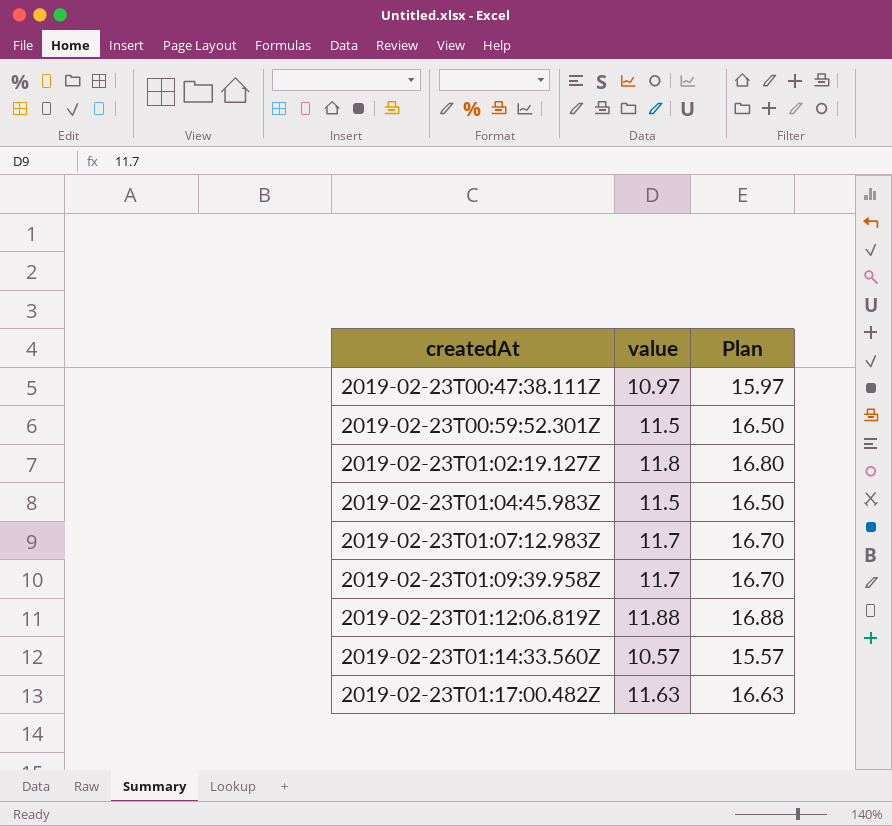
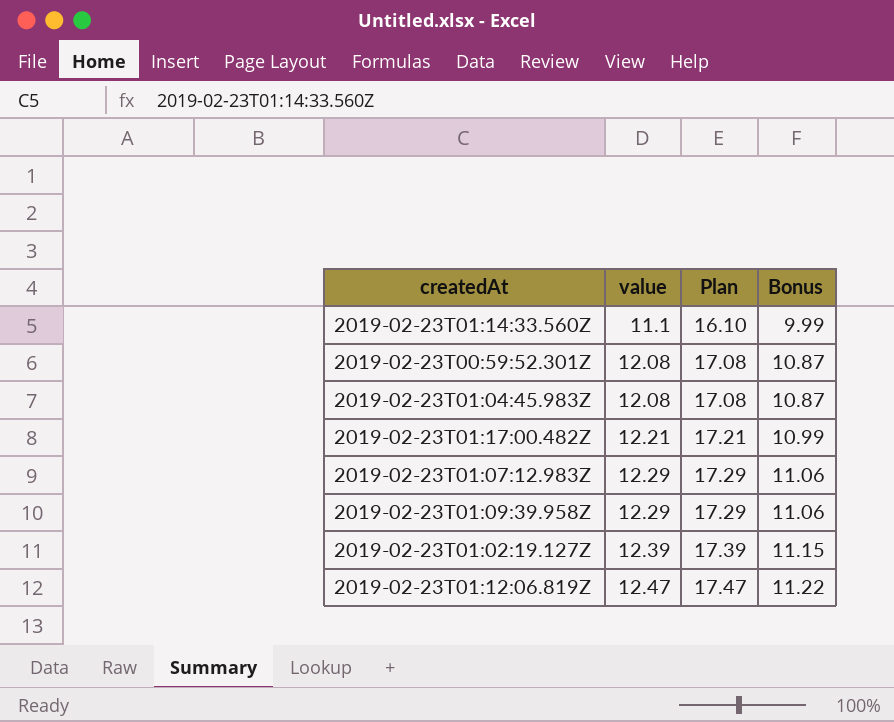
row order: createdAt ascending -> value ascending
column Bonus | formula: none -> [value] * 0.9
row 2019-02-23T00:47:38.111Z: 10.97 | 15.97 -> none
2019-02-23T01:14:33.560Z | value: 10.57 -> 11.1
2019-02-23T01:14:33.560Z | Plan: 15.57 -> 16.10
2019-02-23T00:59:52.301Z | value: 11.5 -> 12.08
2019-02-23T00:59:52.301Z | Plan: 16.50 -> 17.08
2019-02-23T01:04:45.983Z | value: 11.5 -> 12.08
2019-02-23T01:04:45.983Z | Plan: 16.50 -> 17.08
2019-02-23T01:17:00.482Z | value: 11.63 -> 12.21
2019-02-23T01:17:00.482Z | Plan: 16.63 -> 17.21
2019-02-23T01:07:12.983Z | value: 11.7 -> 12.29
2019-02-23T01:07:12.983Z | Plan: 16.70 -> 17.29
2019-02-23T01:09:39.958Z | value: 11.7 -> 12.29
2019-02-23T01:09:39.958Z | Plan: 16.70 -> 17.29
2019-02-23T01:02:19.127Z | value: 11.8 -> 12.39
2019-02-23T01:02:19.127Z | Plan: 16.80 -> 17.39
2019-02-23T01:12:06.819Z | value: 11.88 -> 12.47
2019-02-23T01:12:06.819Z | Plan: 16.88 -> 17.47

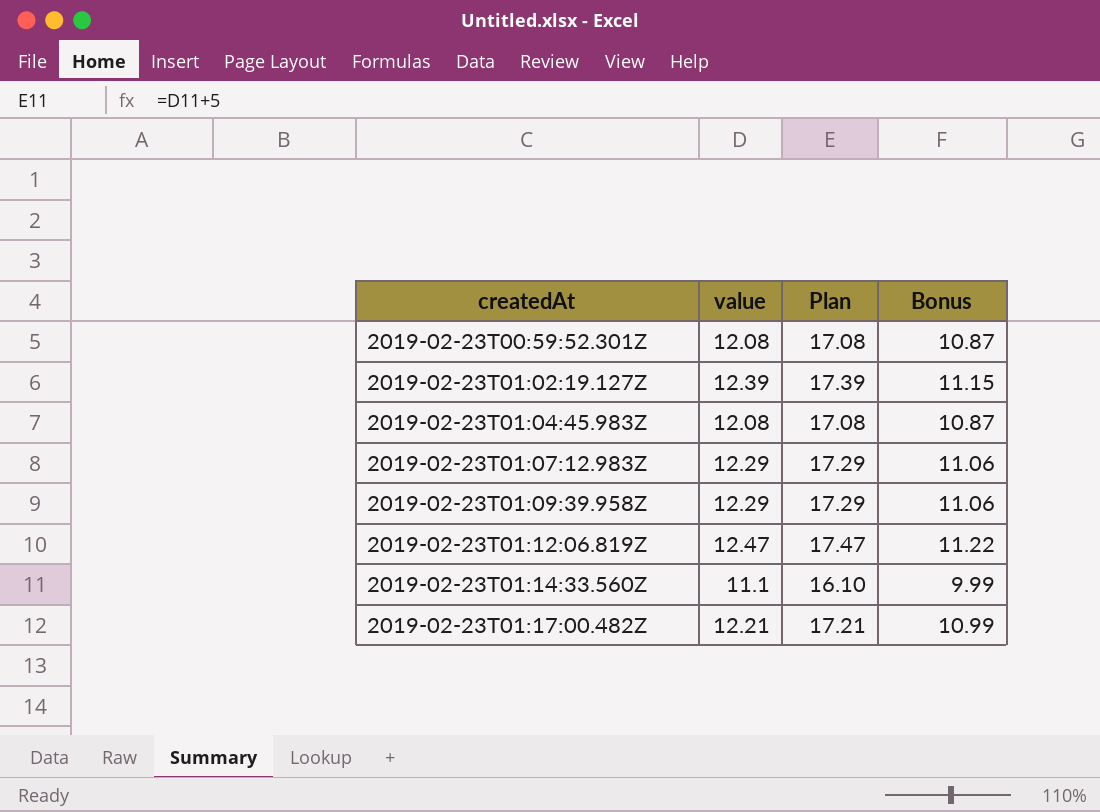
row order: value ascending -> createdAt ascending

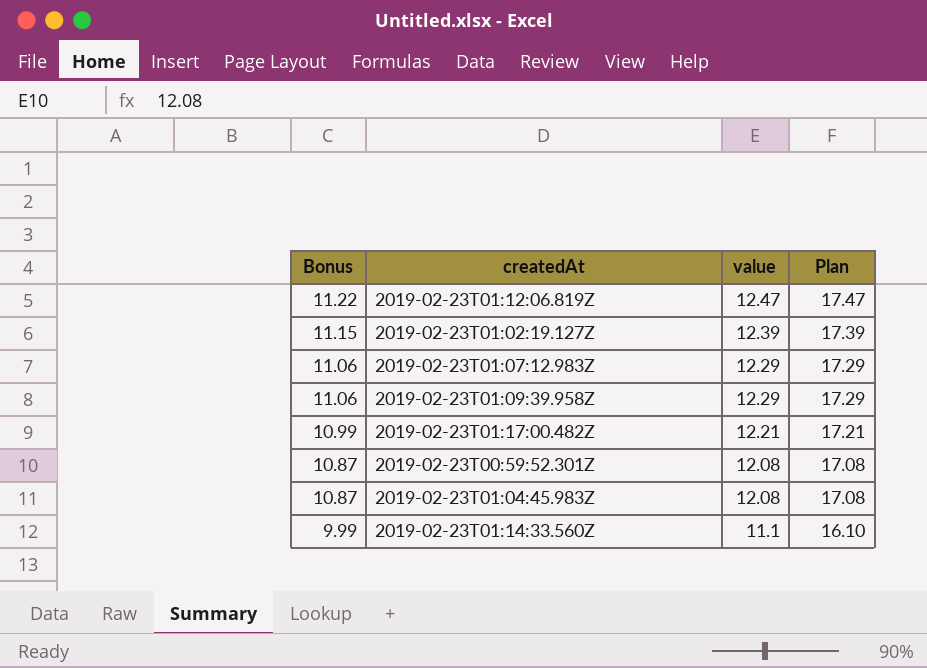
row order: createdAt ascending -> Bonus descending
column Bonus | position: 4 -> 1

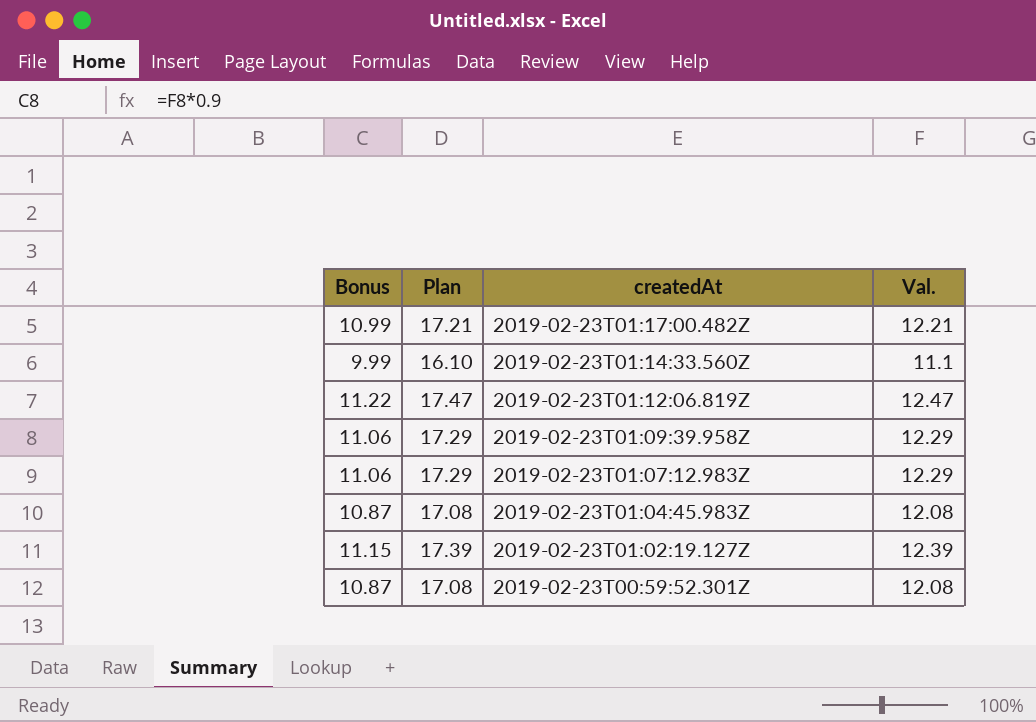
row order: Bonus descending -> createdAt descending
column Plan | position: 4 -> 2
column name: value -> Val.

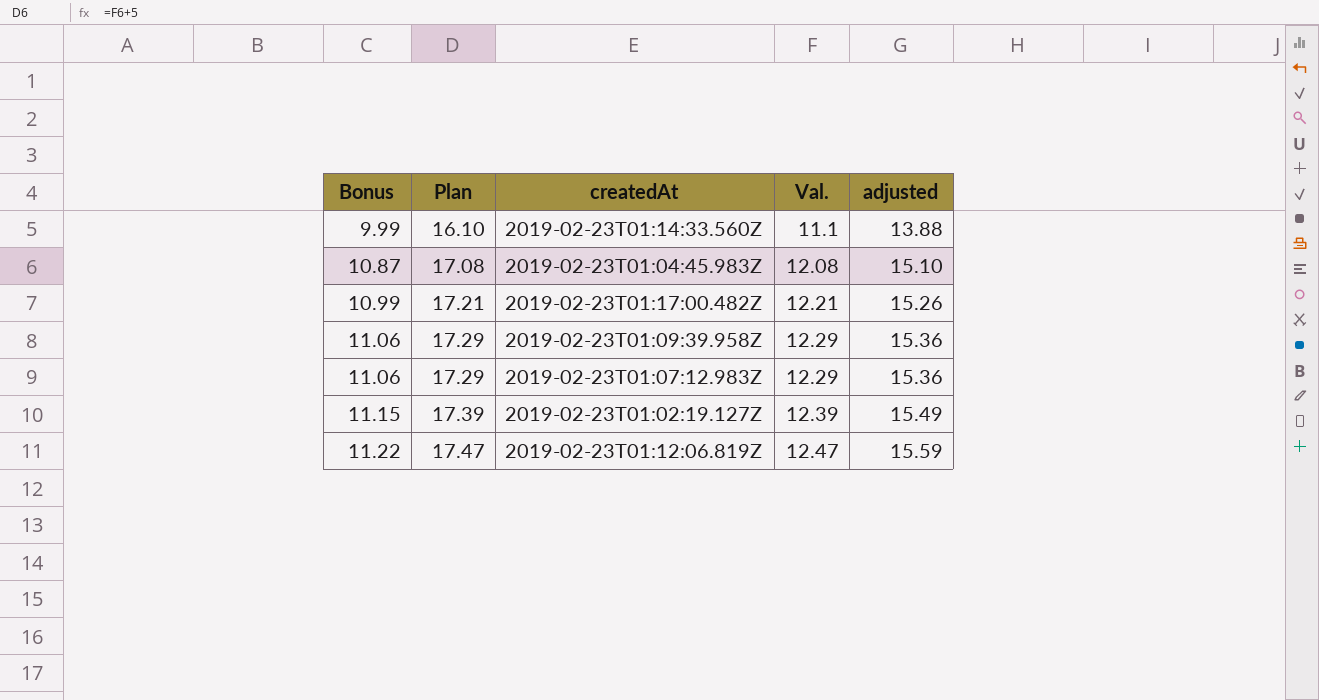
row order: createdAt descending -> Bonus ascending
column adjusted | formula: none -> [Val.] * 1.25
row 2019-02-23T00:59:52.301Z: 10.87 | 17.08 | 12.08 -> none

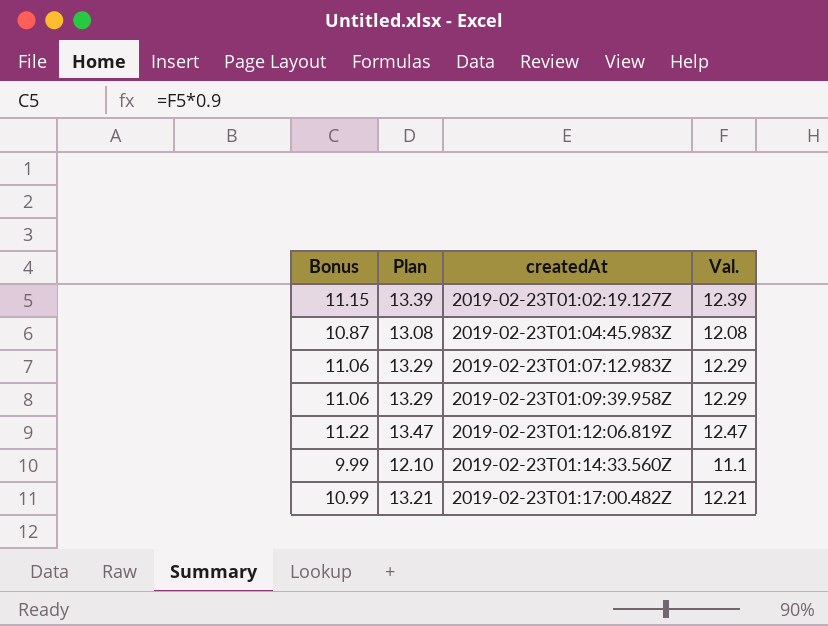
row order: Bonus ascending -> createdAt ascending
column adjusted | formula: [Val.] * 1.25 -> none
column Plan | formula: [Val.] + 5 -> [Val.] + 1

